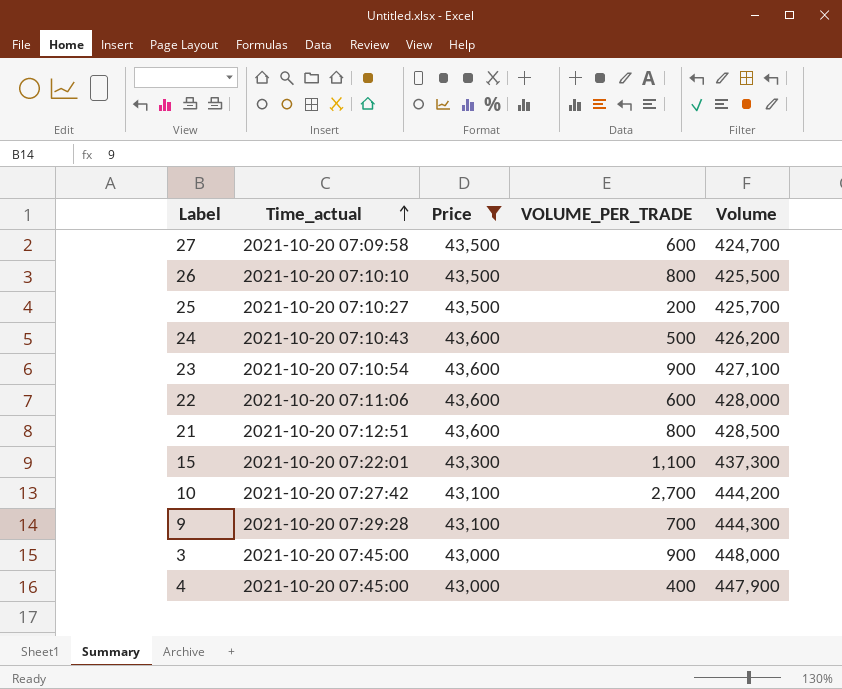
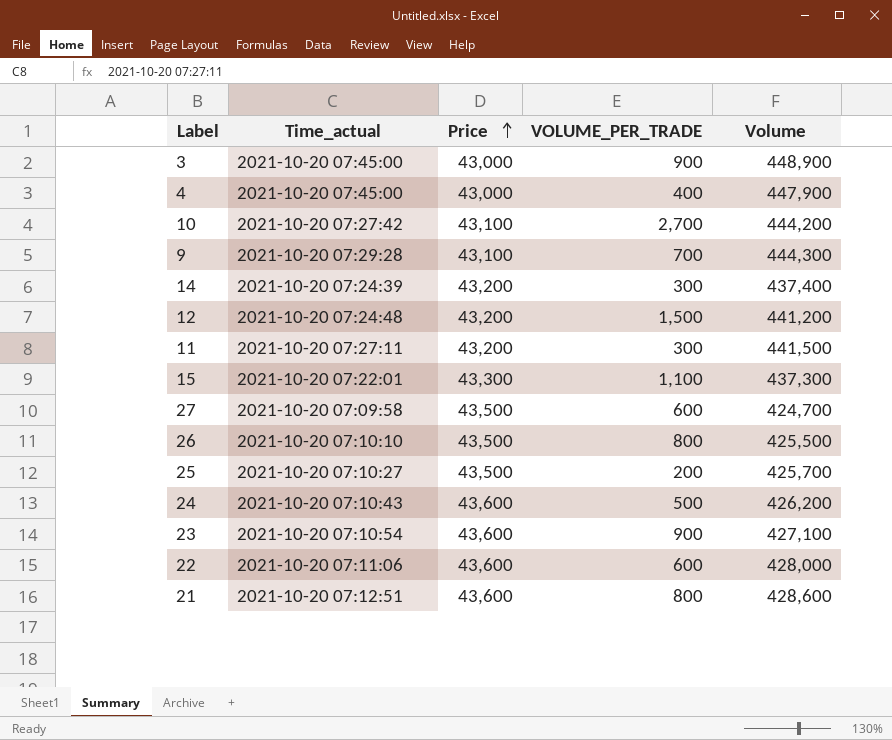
filter: Price != 43,200 -> none
row order: Time_actual ascending -> Price ascending
3 | Volume: 448,000 -> 448,900
21 | Volume: 428,500 -> 428,600

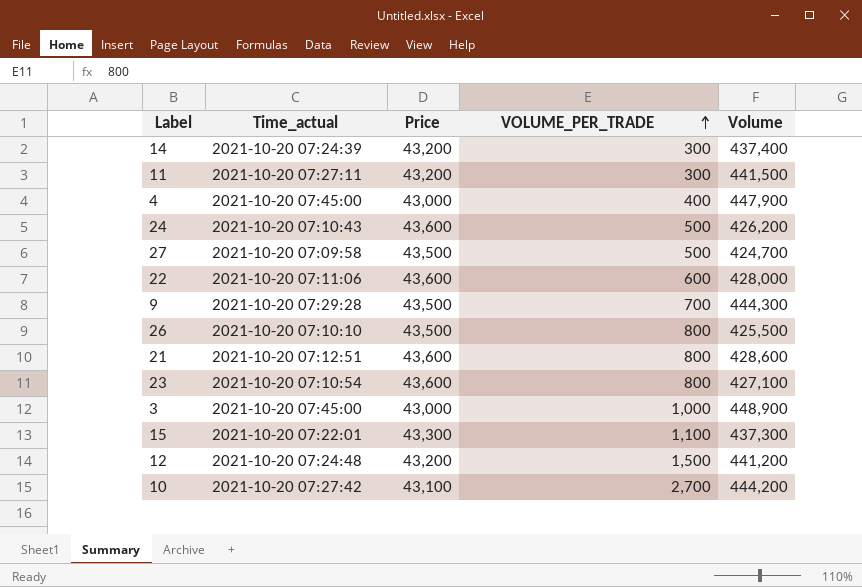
row order: Price ascending -> VOLUME_PER_TRADE ascending
row 25: 2021-10-20 07:10:27 | 43,500 | 200 | 425,700 -> none
27 | VOLUME_PER_TRADE: 600 -> 500
9 | Price: 43,100 -> 43,500
23 | VOLUME_PER_TRADE: 900 -> 800
3 | VOLUME_PER_TRADE: 900 -> 1,000

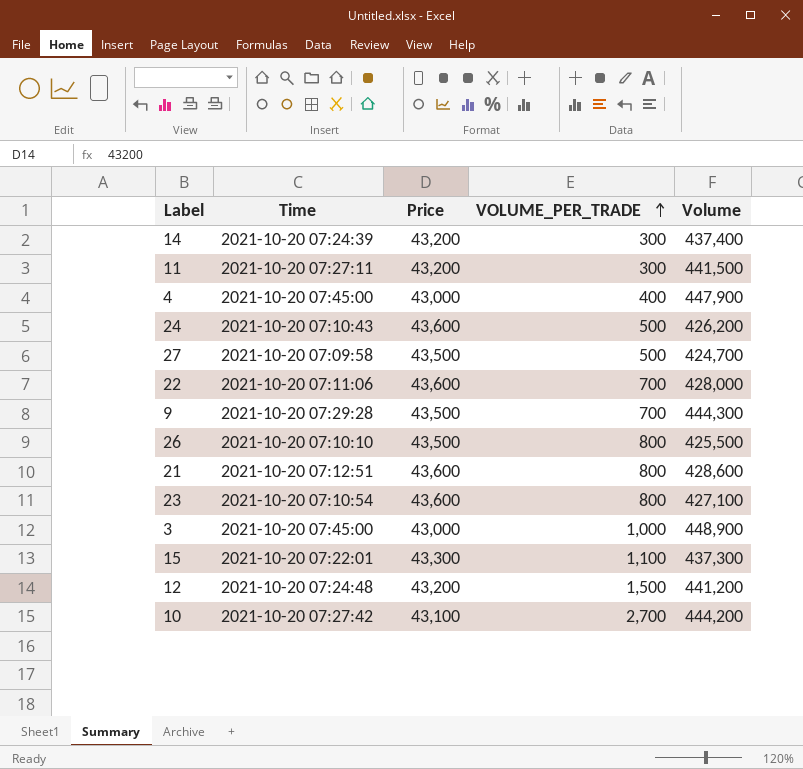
column name: Time_actual -> Time
22 | VOLUME_PER_TRADE: 600 -> 700

